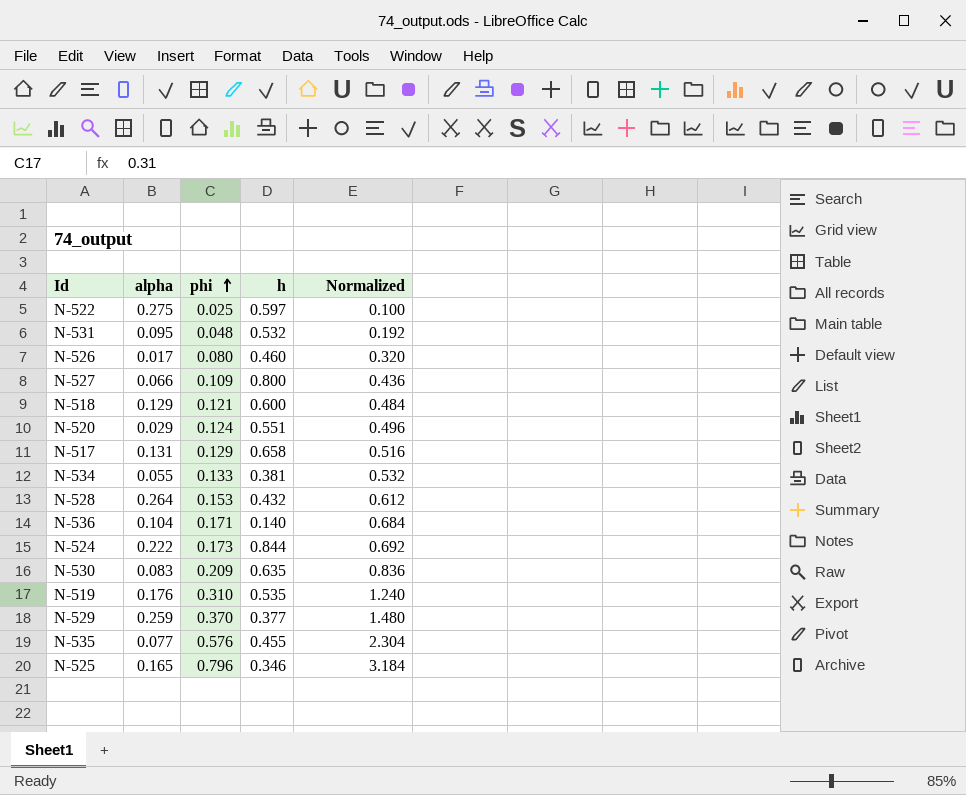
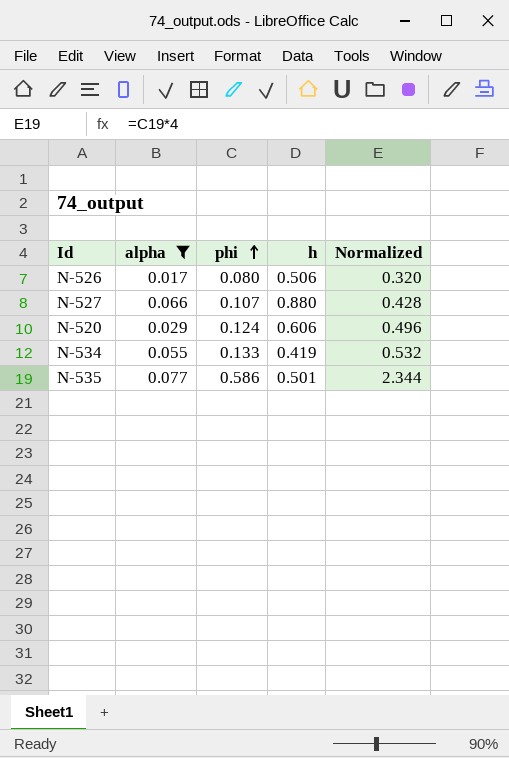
filter: none -> alpha <= 0.077
N-526 | h: 0.460 -> 0.506
N-527 | phi: 0.109 -> 0.107
N-527 | h: 0.800 -> 0.880
N-527 | Normalized: 0.436 -> 0.428
N-520 | h: 0.551 -> 0.606
N-534 | h: 0.381 -> 0.419
N-535 | phi: 0.576 -> 0.586
N-535 | h: 0.455 -> 0.501
N-535 | Normalized: 2.304 -> 2.344

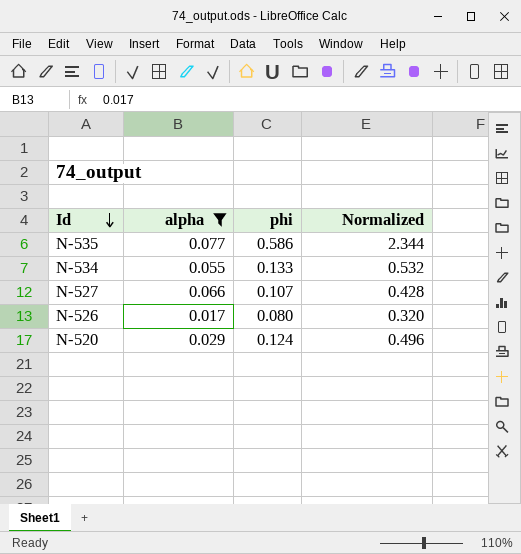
row order: phi ascending -> Id descending
column h | position: 4 -> none

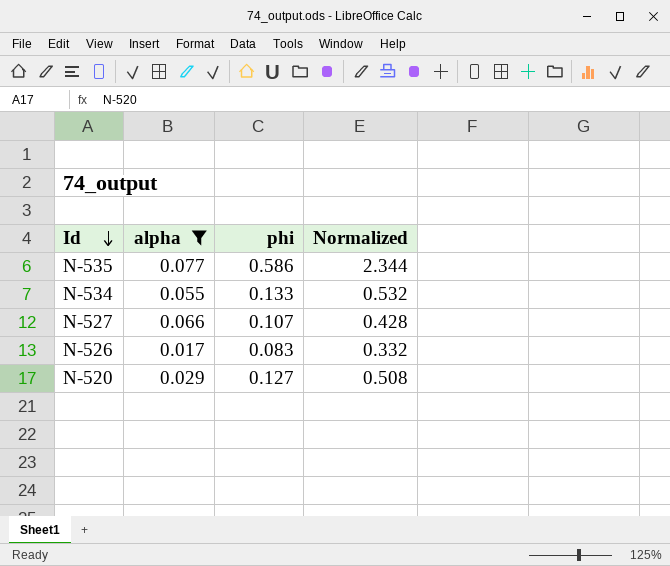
N-526 | phi: 0.080 -> 0.083
N-526 | Normalized: 0.320 -> 0.332
N-520 | phi: 0.124 -> 0.127
N-520 | Normalized: 0.496 -> 0.508

